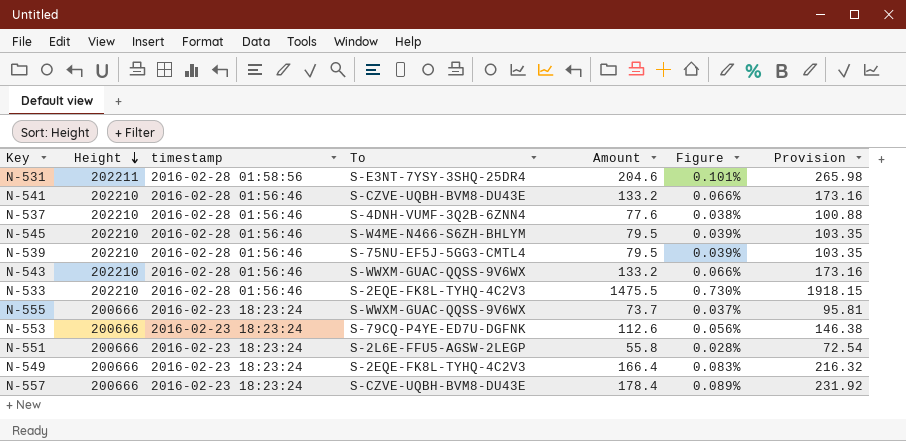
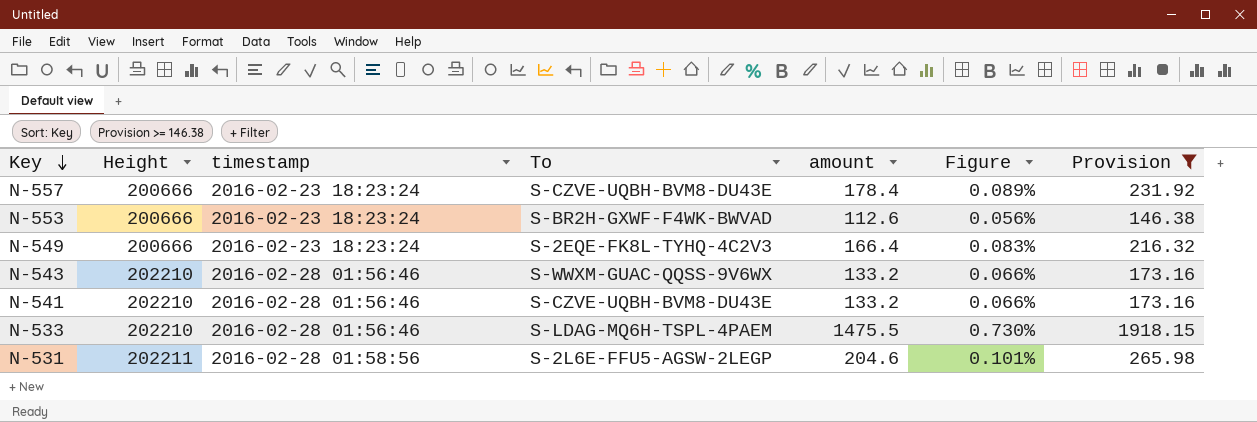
filter: none -> Provision >= 146.38
row order: Height descending -> Key descending
column name: Amount -> amount
N-553 | To: S-79CQ-P4YE-ED7U-DGFNK -> S-BR2H-GXWF-F4WK-BWVAD
N-533 | To: S-2EQE-FK8L-TYHQ-4C2V3 -> S-LDAG-MQ6H-TSPL-4PAEM
N-531 | To: S-E3NT-7YSY-3SHQ-25DR4 -> S-2L6E-FFU5-AGSW-2LEGP

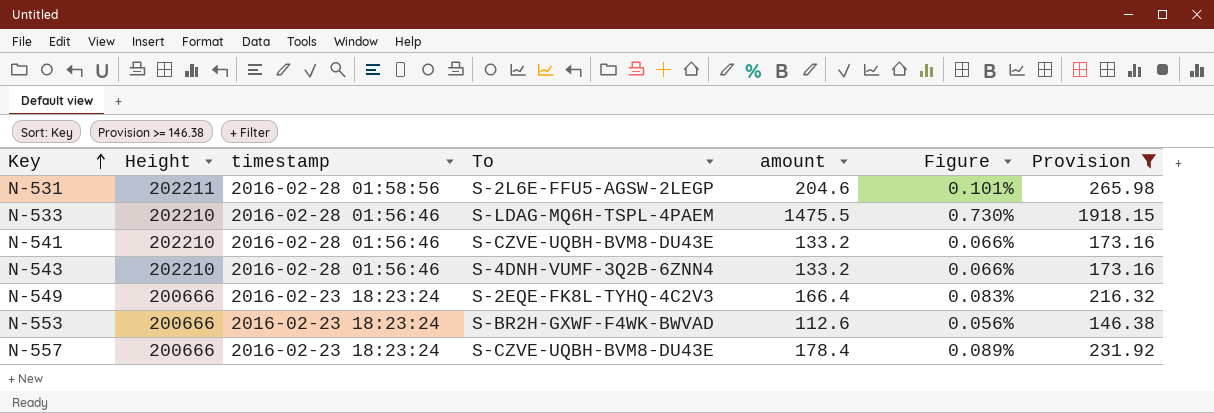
row order: Key descending -> Key ascending
N-543 | To: S-WWXM-GUAC-QQSS-9V6WX -> S-4DNH-VUMF-3Q2B-6ZNN4

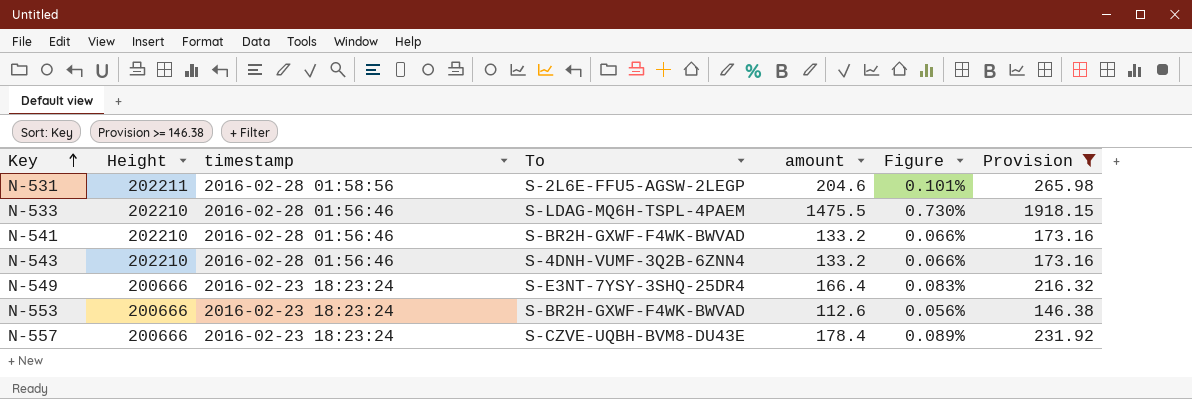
N-541 | To: S-CZVE-UQBH-BVM8-DU43E -> S-BR2H-GXWF-F4WK-BWVAD
N-549 | To: S-2EQE-FK8L-TYHQ-4C2V3 -> S-E3NT-7YSY-3SHQ-25DR4

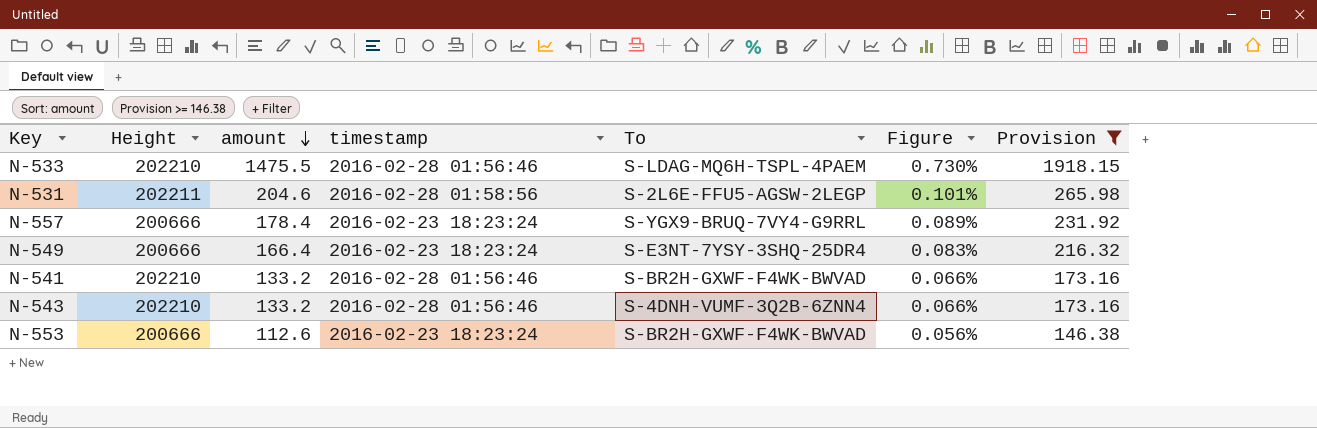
row order: Key ascending -> amount descending
column amount | position: 5 -> 3
N-557 | To: S-CZVE-UQBH-BVM8-DU43E -> S-YGX9-BRUQ-7VY4-G9RRL

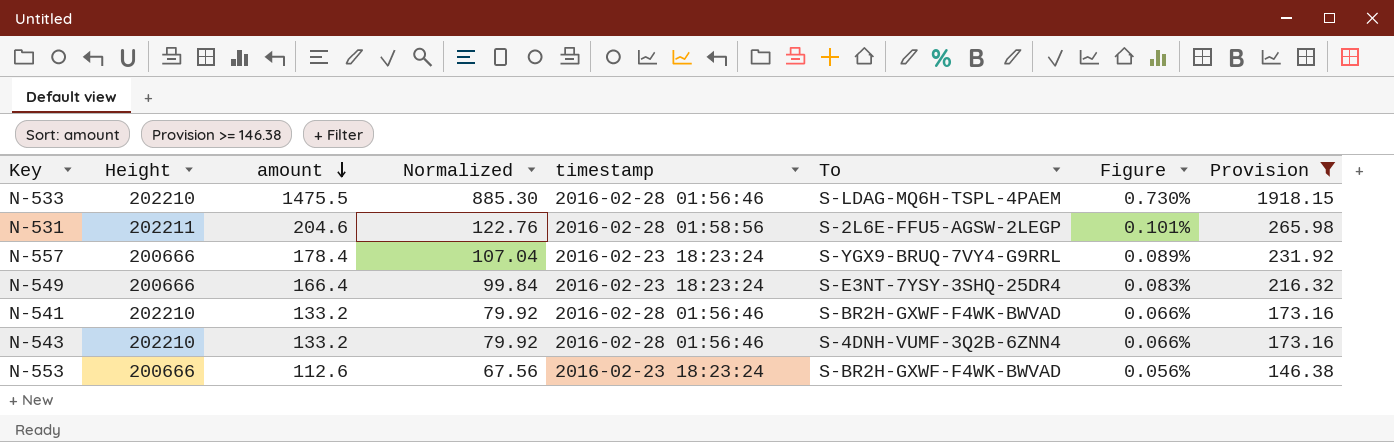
column Normalized | formula: none -> [amount] * 0.6

